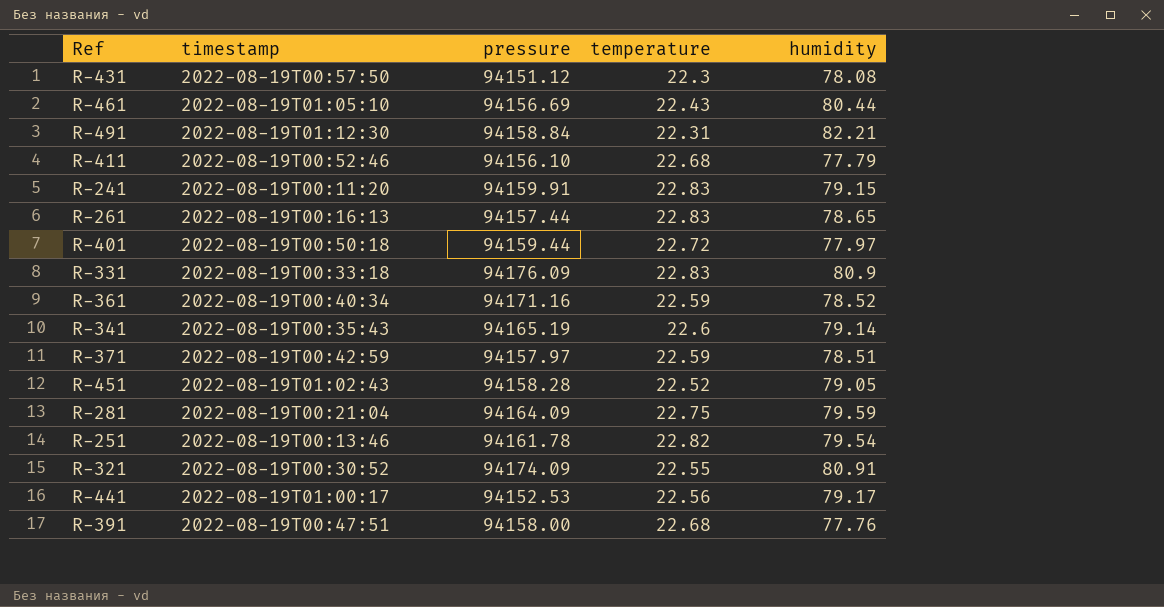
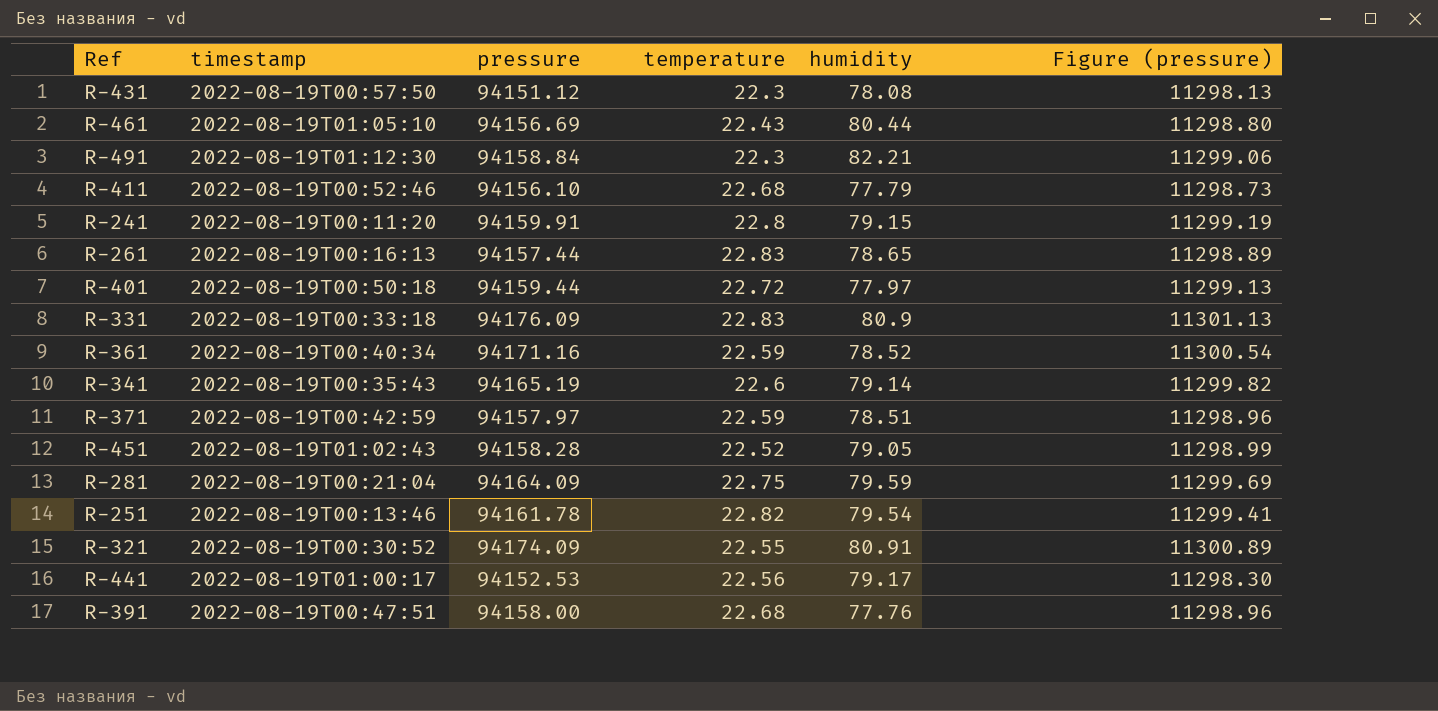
column Figure (pressure) | formula: none -> [pressure] * 0.12
R-491 | temperature: 22.31 -> 22.3
R-241 | temperature: 22.83 -> 22.8

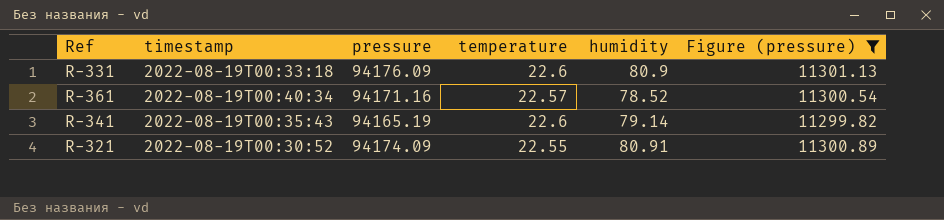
filter: none -> Figure (pressure) >= 11299.82
R-331 | temperature: 22.83 -> 22.6
R-361 | temperature: 22.59 -> 22.57

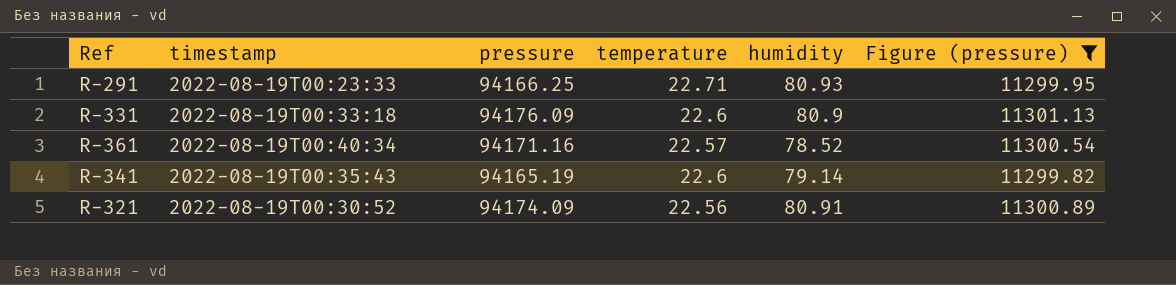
row R-291: none -> 2022-08-19T00:23:33 | 94166.25 | 22.71 | 80.93 | 11299.95
R-321 | temperature: 22.55 -> 22.56

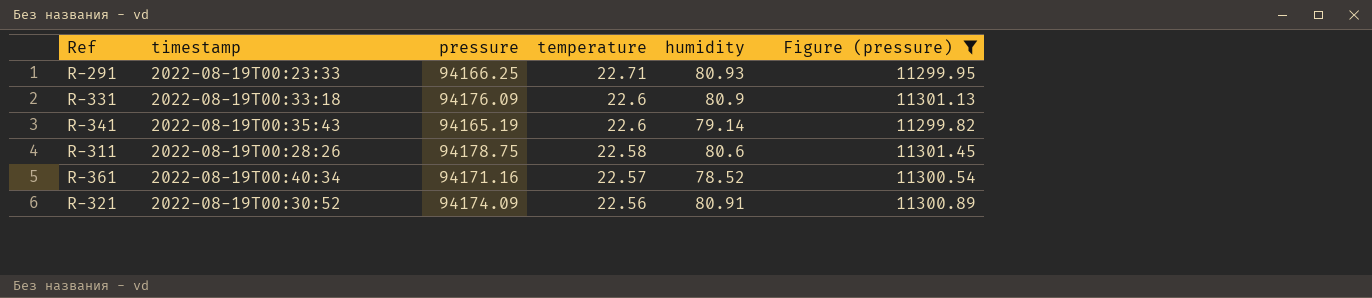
row order: none -> temperature descending
row R-311: none -> 2022-08-19T00:28:26 | 94178.75 | 22.58 | 80.6 | 11301.45

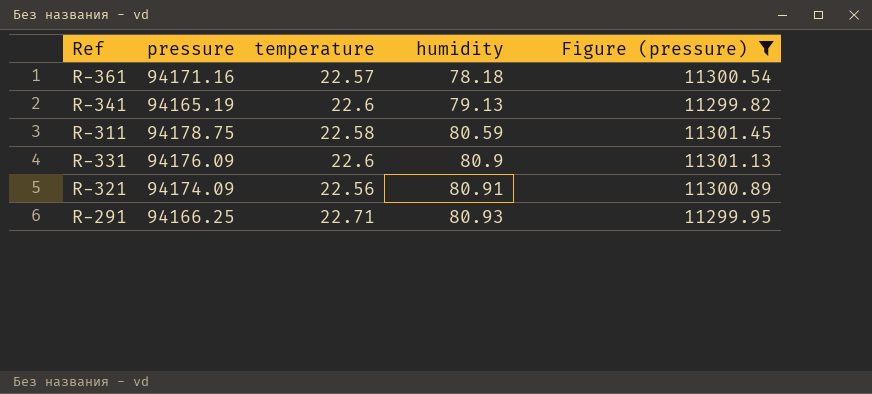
row order: temperature descending -> humidity ascending
column timestamp | position: 2 -> none
R-361 | humidity: 78.52 -> 78.18
R-341 | humidity: 79.14 -> 79.13
R-311 | humidity: 80.6 -> 80.59

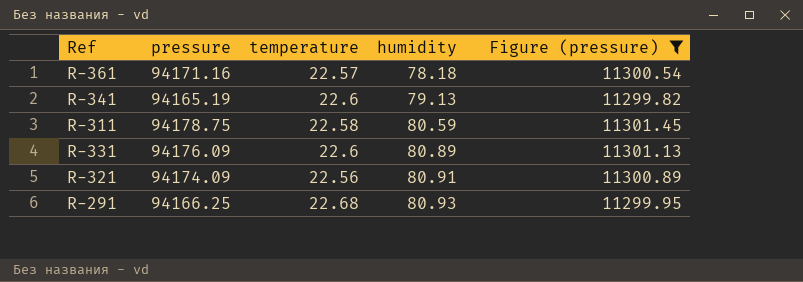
R-331 | humidity: 80.9 -> 80.89
R-291 | temperature: 22.71 -> 22.68

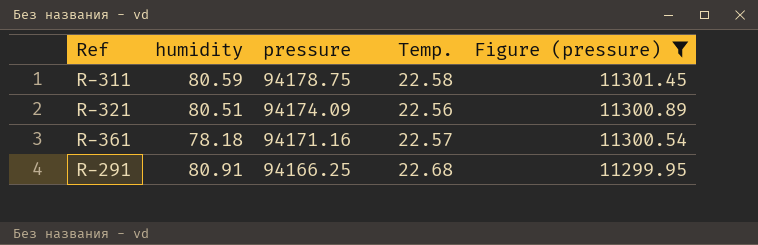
row order: humidity ascending -> pressure descending
column humidity | position: 4 -> 2
column name: temperature -> Temp.
row R-341: 94165.19 | 22.6 | 79.13 | 11299.82 -> none
row R-331: 94176.09 | 22.6 | 80.89 | 11301.13 -> none
R-321 | humidity: 80.91 -> 80.51
R-291 | humidity: 80.93 -> 80.91

